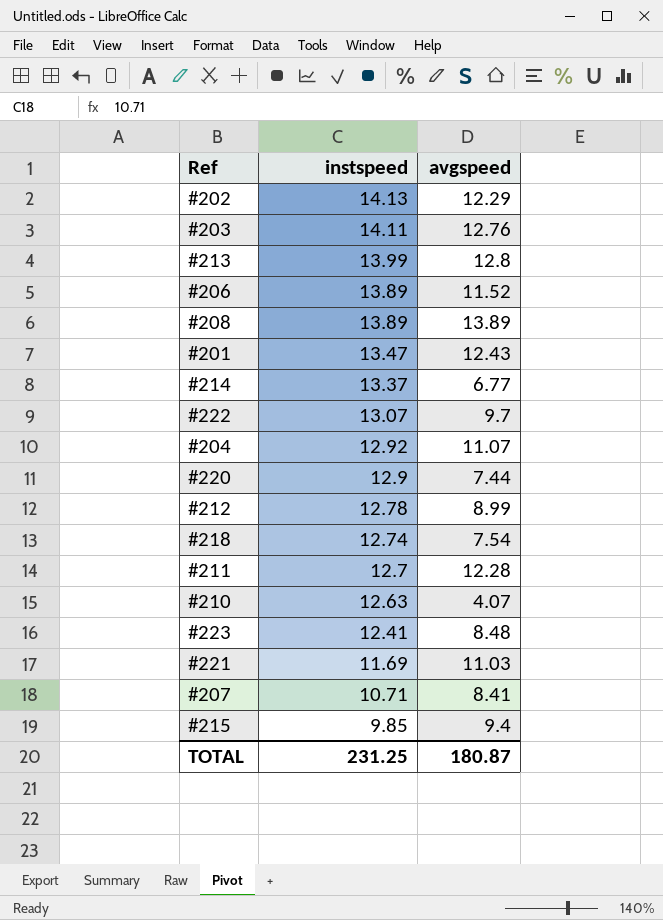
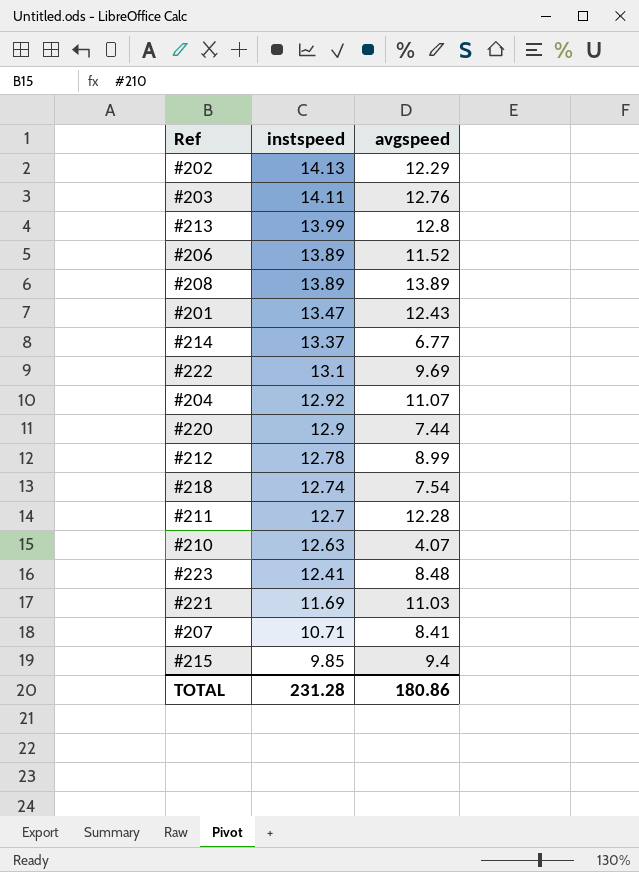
#222 | instspeed: 13.07 -> 13.1
#222 | avgspeed: 9.7 -> 9.69
TOTAL | instspeed: 231.25 -> 231.28
TOTAL | avgspeed: 180.87 -> 180.86

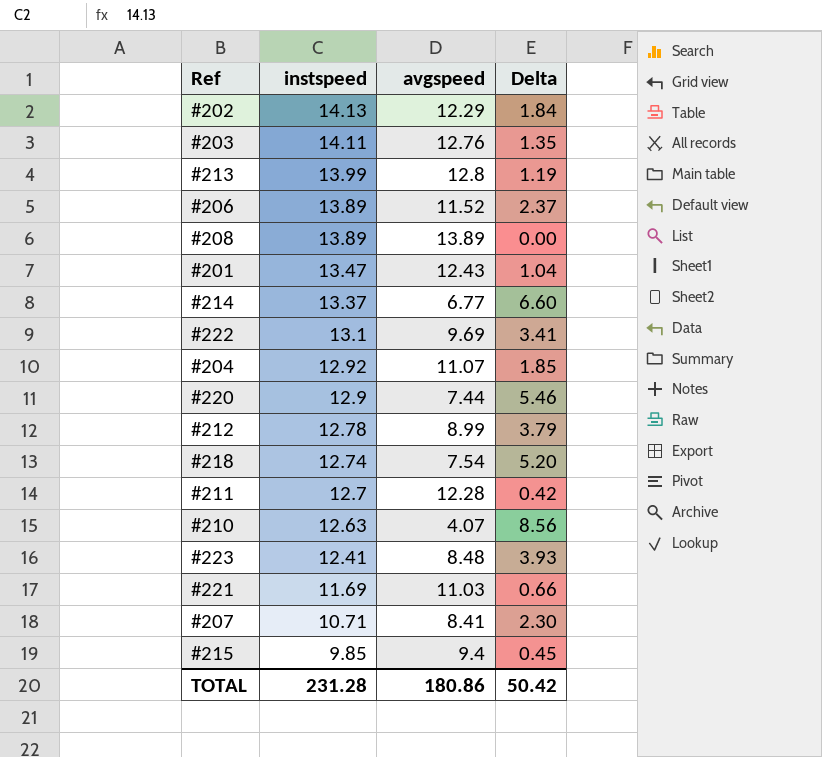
column Delta | formula: none -> [instspeed] - [avgspeed]

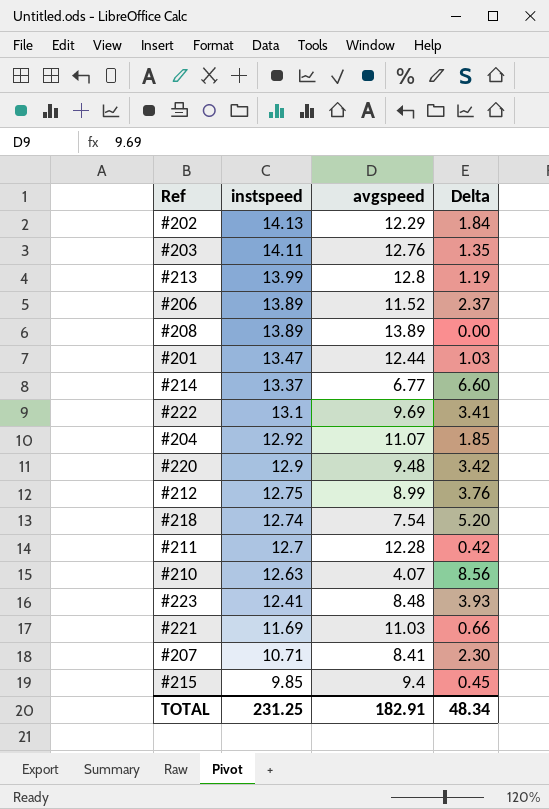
#201 | avgspeed: 12.43 -> 12.44
#201 | Delta: 1.04 -> 1.03
#220 | avgspeed: 7.44 -> 9.48
#220 | Delta: 5.46 -> 3.42
#212 | instspeed: 12.78 -> 12.75
#212 | Delta: 3.79 -> 3.76
TOTAL | instspeed: 231.28 -> 231.25
TOTAL | avgspeed: 180.86 -> 182.91
TOTAL | Delta: 50.42 -> 48.34

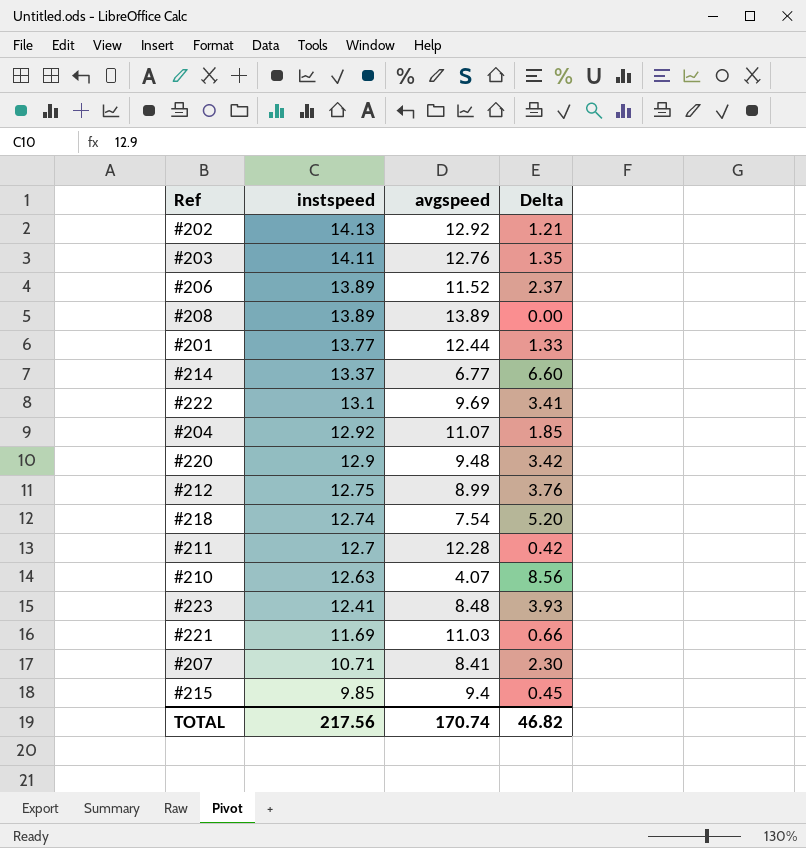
row #213: 13.99 | 12.8 | 1.19 -> none
#202 | avgspeed: 12.29 -> 12.92
#202 | Delta: 1.84 -> 1.21
#201 | instspeed: 13.47 -> 13.77
#201 | Delta: 1.03 -> 1.33
TOTAL | instspeed: 231.25 -> 217.56
TOTAL | avgspeed: 182.91 -> 170.74
TOTAL | Delta: 48.34 -> 46.82

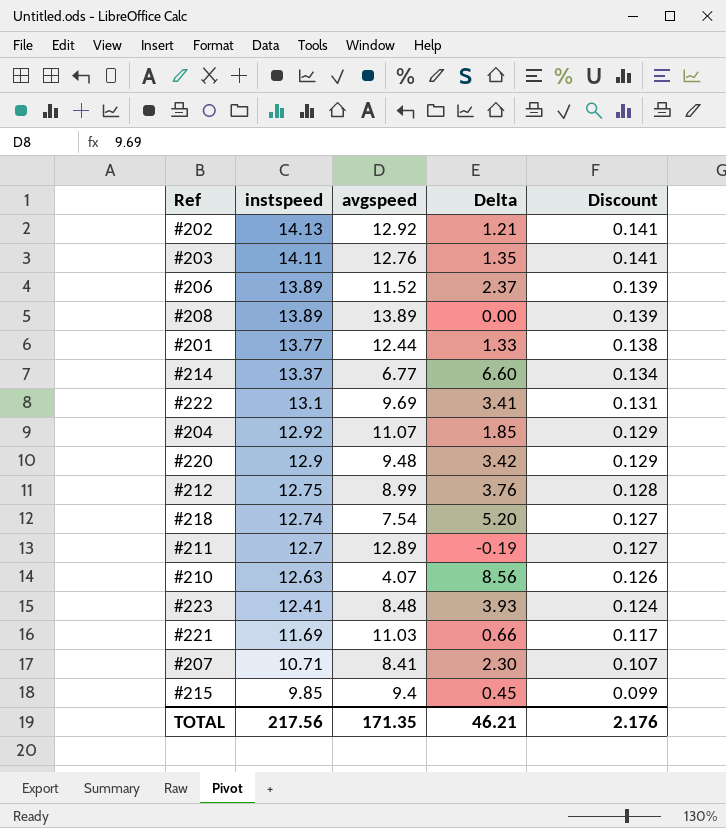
column Discount | formula: none -> [instspeed] * 0.01
#211 | avgspeed: 12.28 -> 12.89
#211 | Delta: 0.42 -> -0.19
TOTAL | avgspeed: 170.74 -> 171.35
TOTAL | Delta: 46.82 -> 46.21

